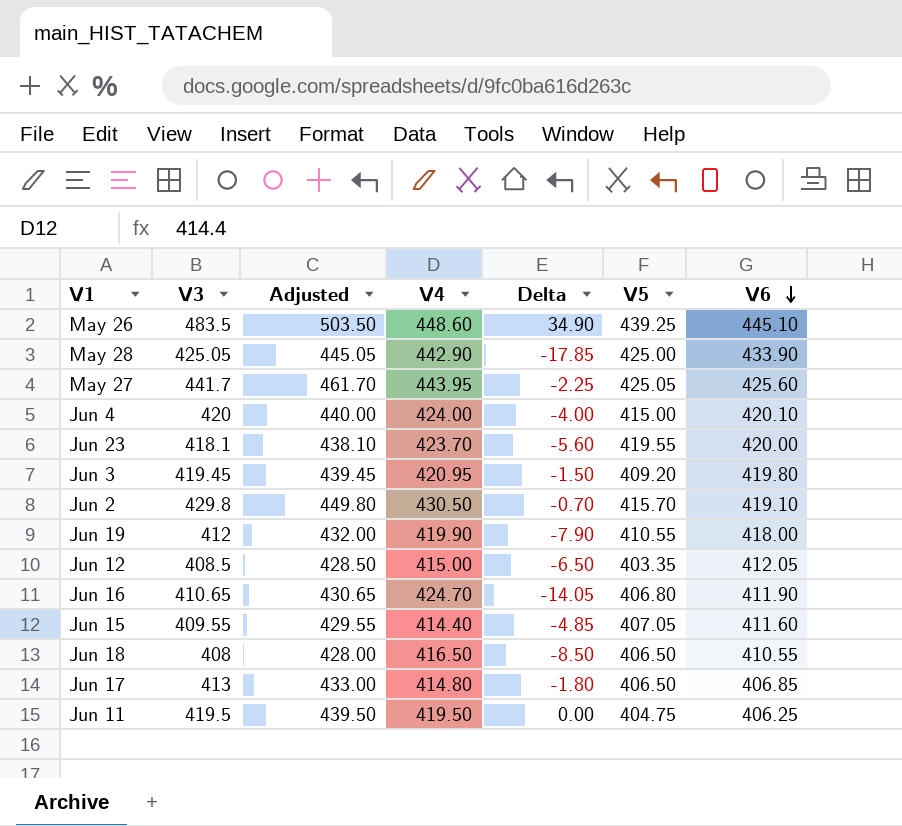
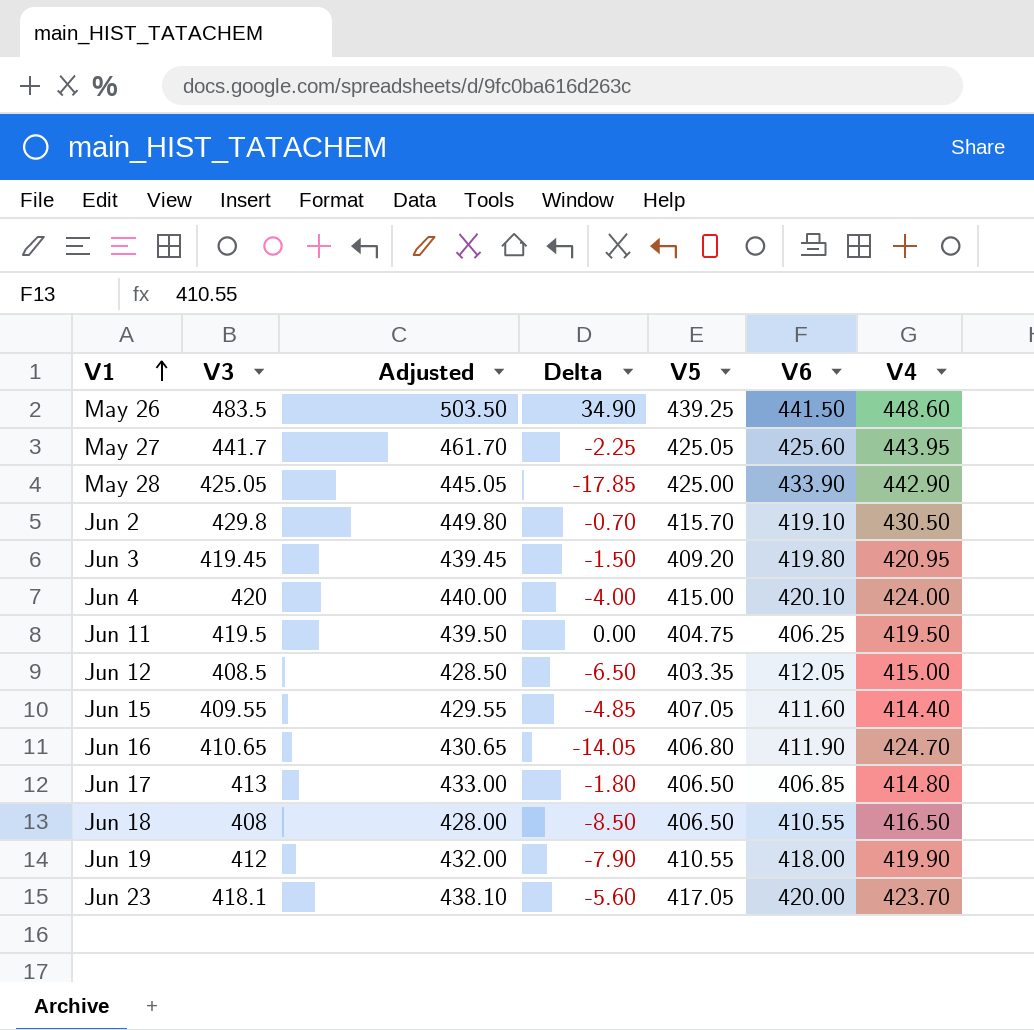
row order: V6 descending -> V1 ascending
column V4 | position: 4 -> 7
May 26 | V6: 445.10 -> 441.50
Jun 23 | V5: 419.55 -> 417.05

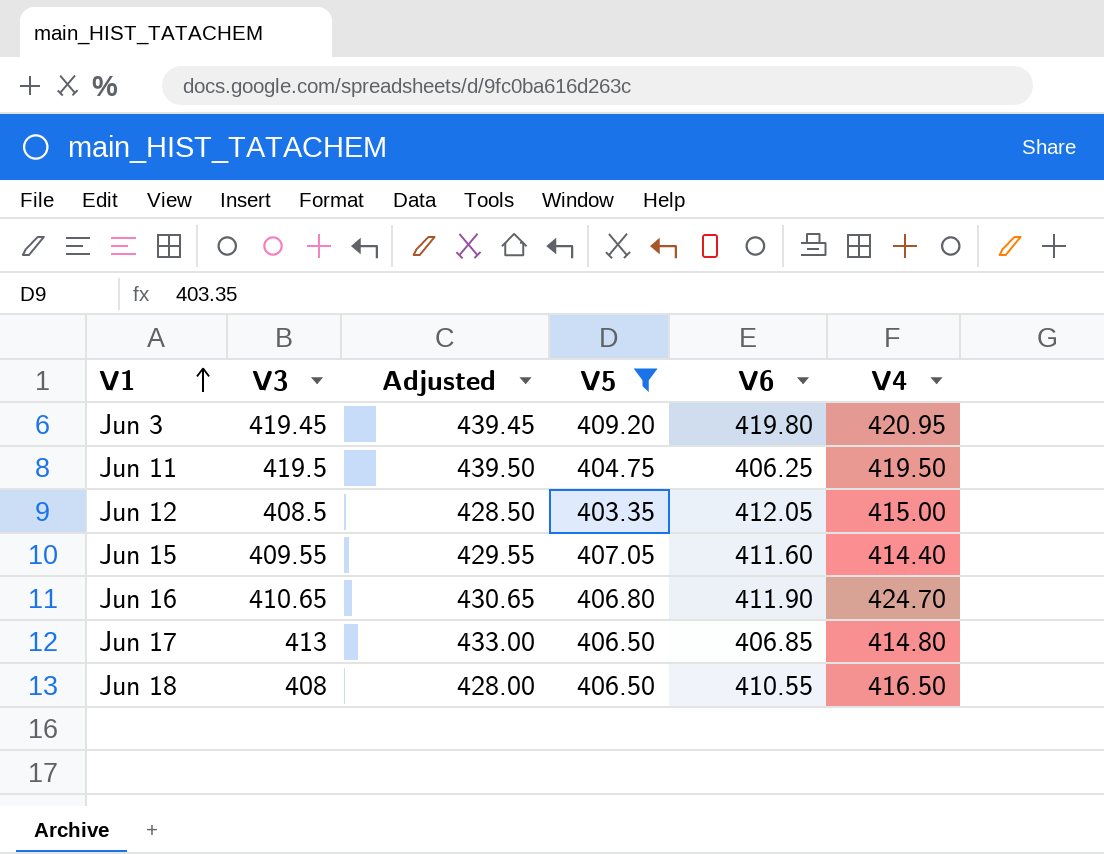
filter: none -> V5 <= 409.20
column Delta | formula: [V3] - [V4] -> none

